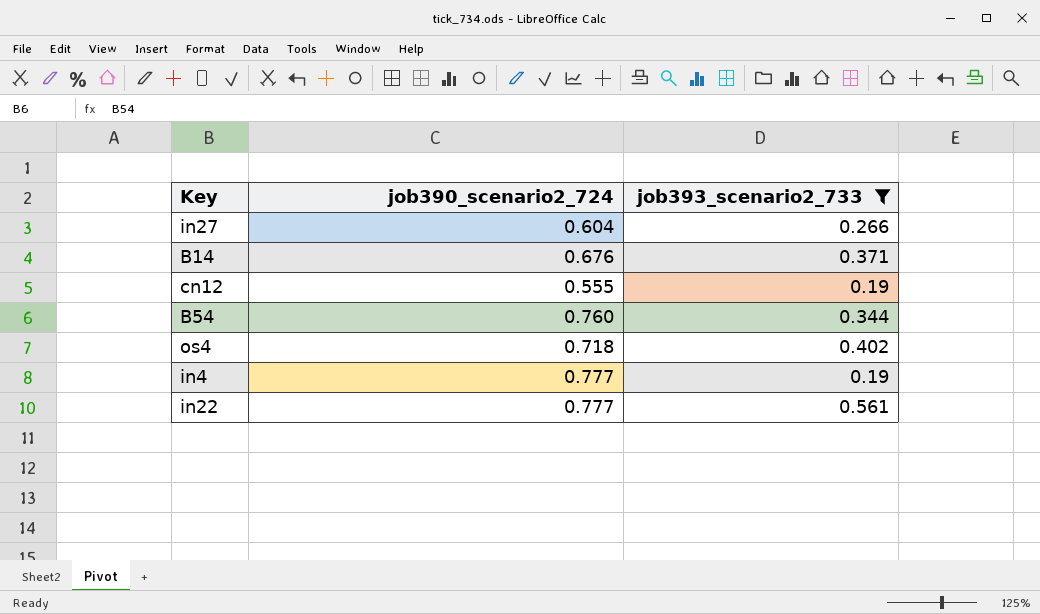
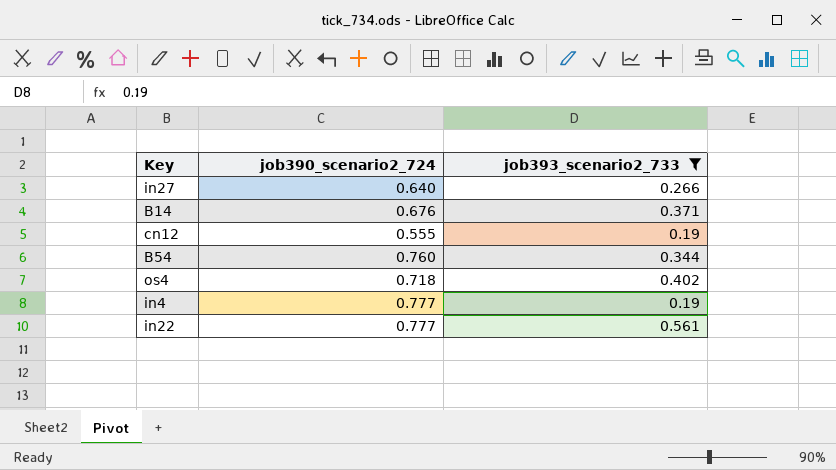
in27 | job390_scenario2_724: 0.604 -> 0.640

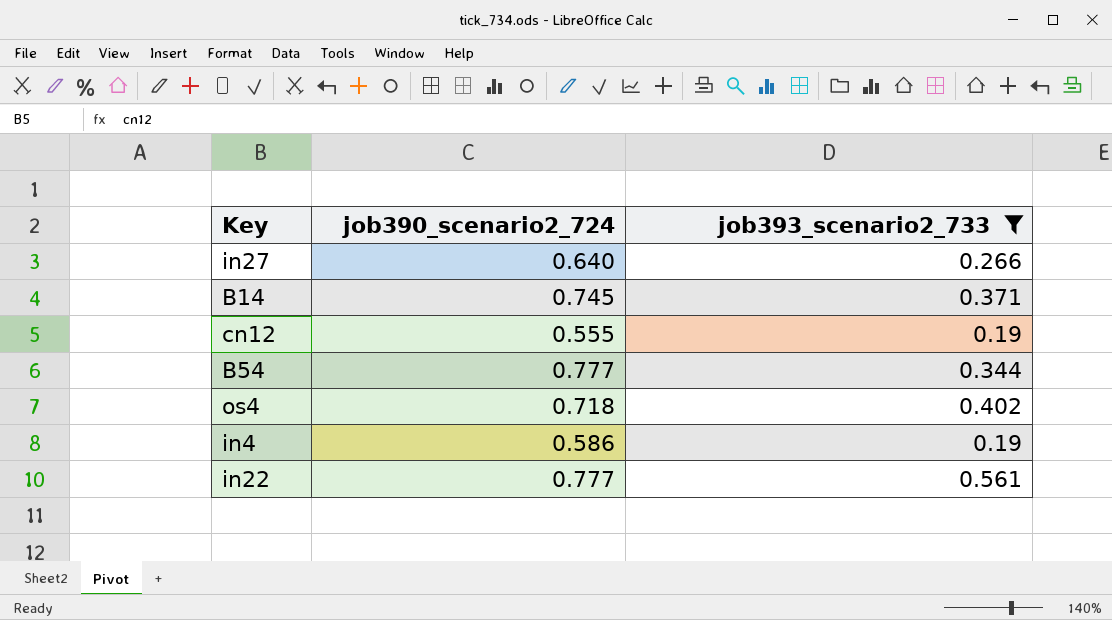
B14 | job390_scenario2_724: 0.676 -> 0.745
B54 | job390_scenario2_724: 0.760 -> 0.777
in4 | job390_scenario2_724: 0.777 -> 0.586

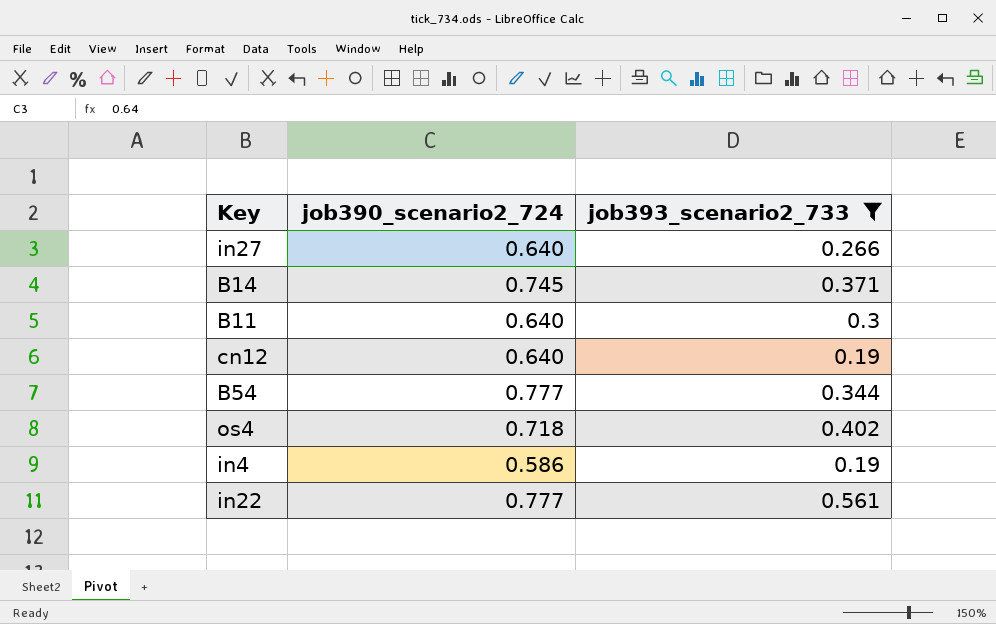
row B11: none -> 0.640 | 0.3
cn12 | job390_scenario2_724: 0.555 -> 0.640

